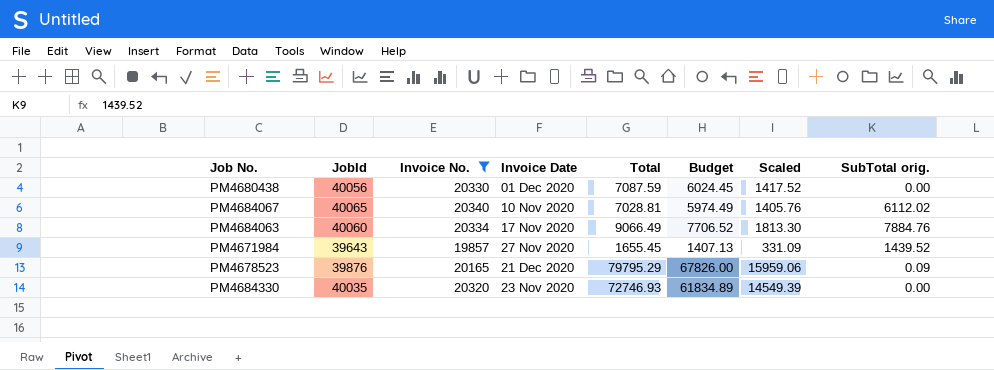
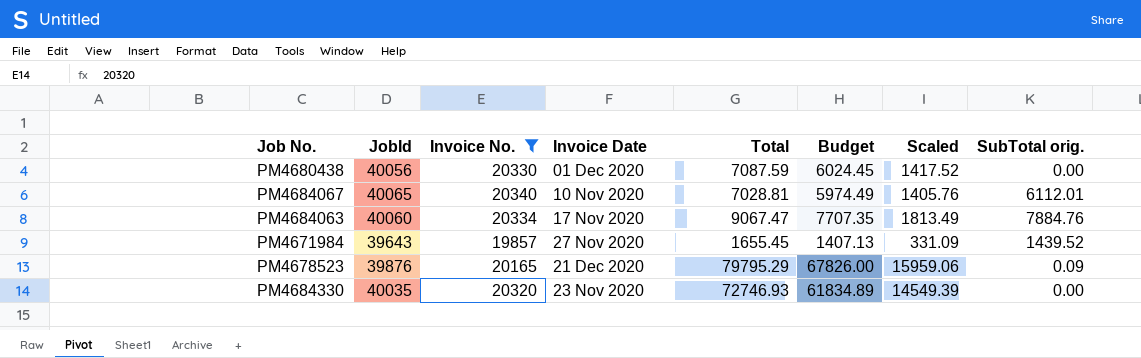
PM4684067 | SubTotal orig.: 6112.02 -> 6112.01
PM4684063 | Total: 9066.49 -> 9067.47
PM4684063 | Budget: 7706.52 -> 7707.35
PM4684063 | Scaled: 1813.30 -> 1813.49

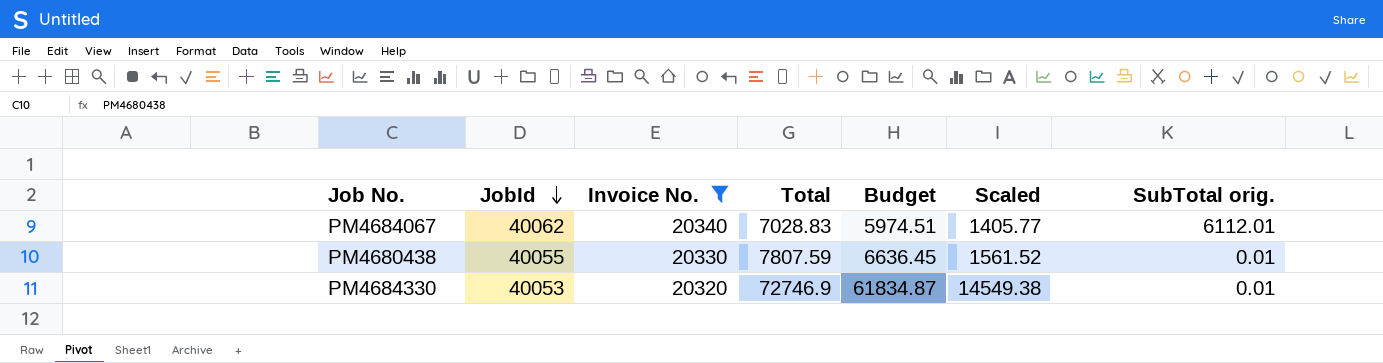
row order: none -> JobId descending
column Invoice Date | position: 4 -> none
row PM4684063: 40060 | 20334 | 17 Nov 2020 | 9067.47 | 7707.35 | 1813.49 | 7884.76 -> none
row PM4671984: 39643 | 19857 | 27 Nov 2020 | 1655.45 | 1407.13 | 331.09 | 1439.52 -> none
row PM4678523: 39876 | 20165 | 21 Dec 2020 | 79795.29 | 67826.00 | 15959.06 | 0.09 -> none
PM4684067 | JobId: 40065 -> 40062
PM4684067 | Total: 7028.81 -> 7028.83
PM4684067 | Budget: 5974.49 -> 5974.51
PM4684067 | Scaled: 1405.76 -> 1405.77
PM4680438 | JobId: 40056 -> 40055
PM4680438 | Total: 7087.59 -> 7807.59
PM4680438 | Budget: 6024.45 -> 6636.45
PM4680438 | Scaled: 1417.52 -> 1561.52
PM4680438 | SubTotal orig.: 0.00 -> 0.01
PM4684330 | JobId: 40035 -> 40053
PM4684330 | Total: 72746.93 -> 72746.9
PM4684330 | Budget: 61834.89 -> 61834.87
PM4684330 | Scaled: 14549.39 -> 14549.38
PM4684330 | SubTotal orig.: 0.00 -> 0.01

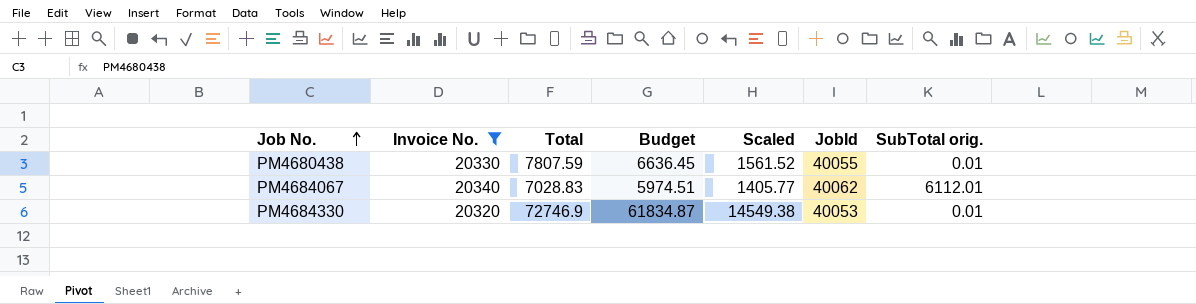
row order: JobId descending -> Job No. ascending
column JobId | position: 2 -> 6

